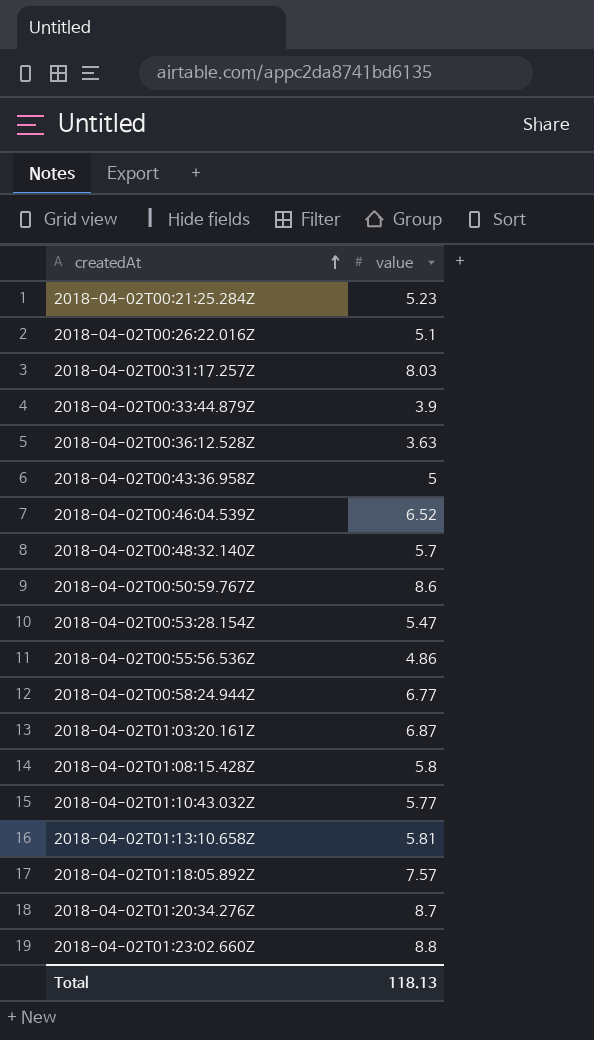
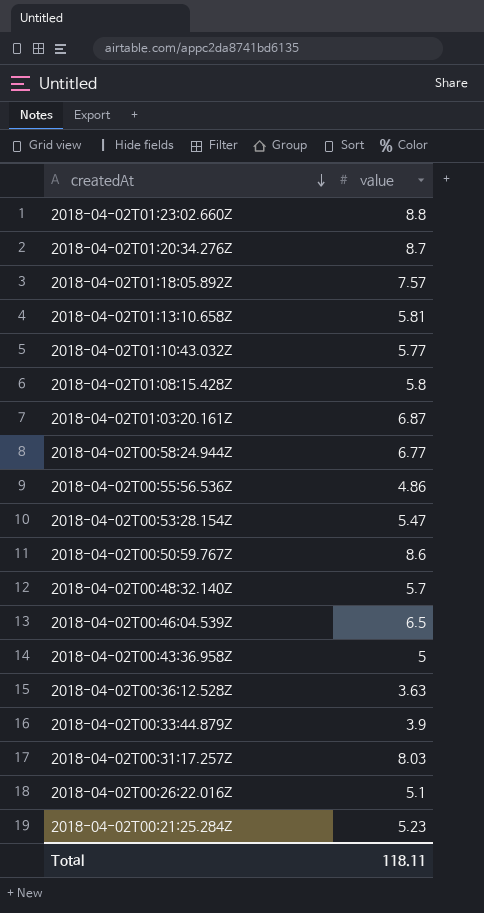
row order: createdAt ascending -> createdAt descending
2018-04-02T00:46:04.539Z | value: 6.52 -> 6.5
Total | value: 118.13 -> 118.11

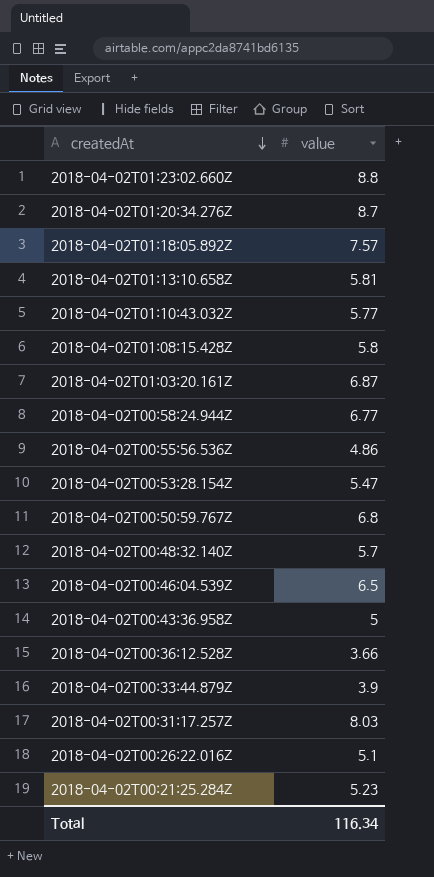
2018-04-02T00:50:59.767Z | value: 8.6 -> 6.8
2018-04-02T00:36:12.528Z | value: 3.63 -> 3.66
Total | value: 118.11 -> 116.34

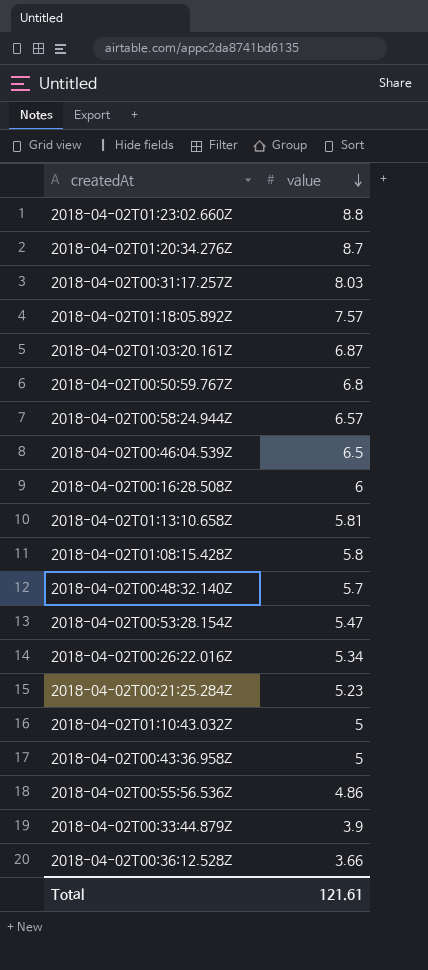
row order: createdAt descending -> value descending
2018-04-02T00:58:24.944Z | value: 6.77 -> 6.57
row 2018-04-02T00:16:28.508Z: none -> 6
2018-04-02T00:26:22.016Z | value: 5.1 -> 5.34
2018-04-02T01:10:43.032Z | value: 5.77 -> 5
Total | value: 116.34 -> 121.61

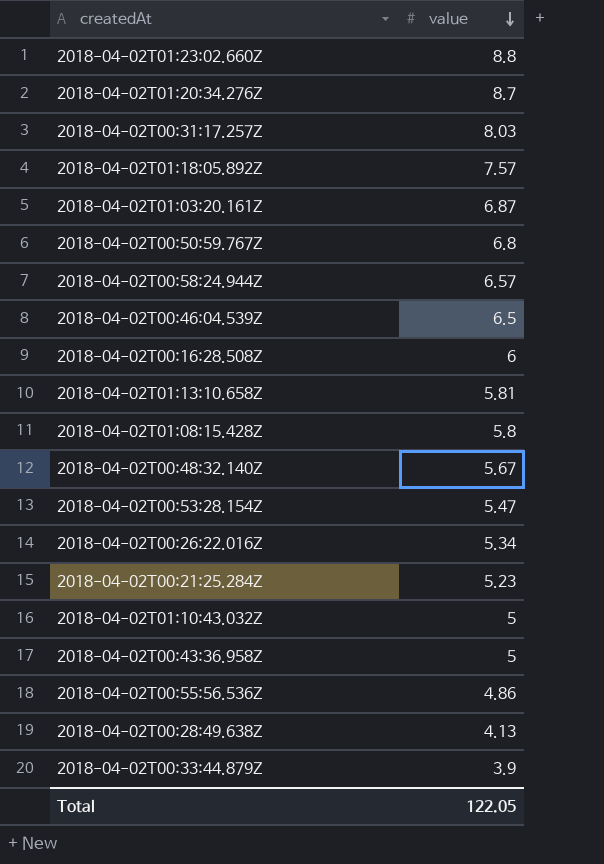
row 2018-04-02T00:36:12.528Z: 3.66 -> none
2018-04-02T00:48:32.140Z | value: 5.7 -> 5.67
row 2018-04-02T00:28:49.638Z: none -> 4.13
Total | value: 121.61 -> 122.05

